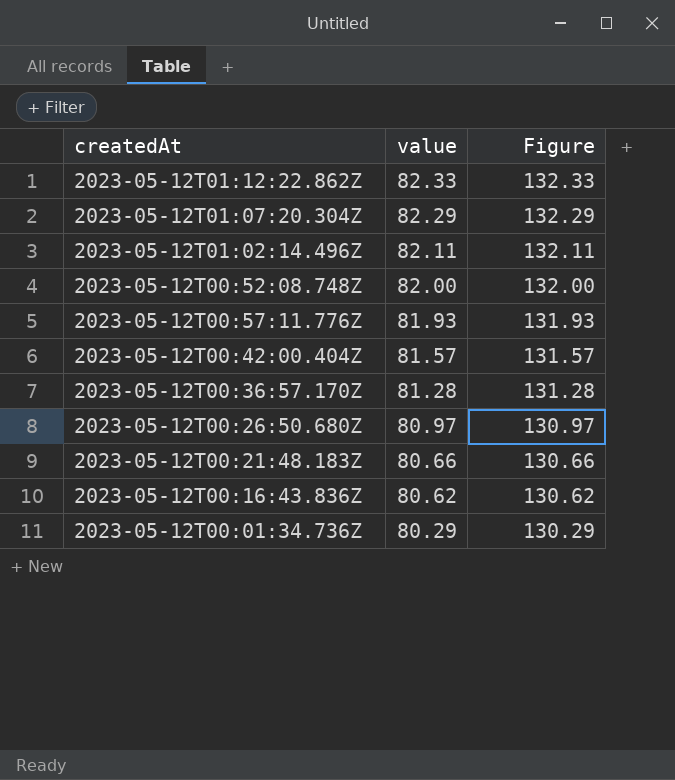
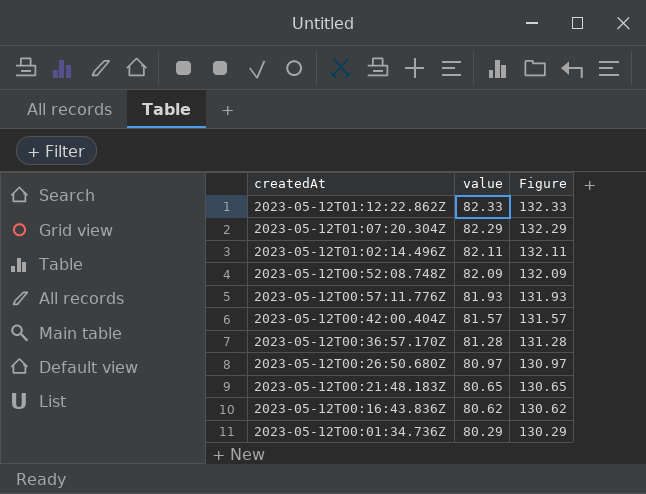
2023-05-12T00:52:08.748Z | value: 82.00 -> 82.09
2023-05-12T00:52:08.748Z | Figure: 132.00 -> 132.09
2023-05-12T00:21:48.183Z | value: 80.66 -> 80.65
2023-05-12T00:21:48.183Z | Figure: 130.66 -> 130.65

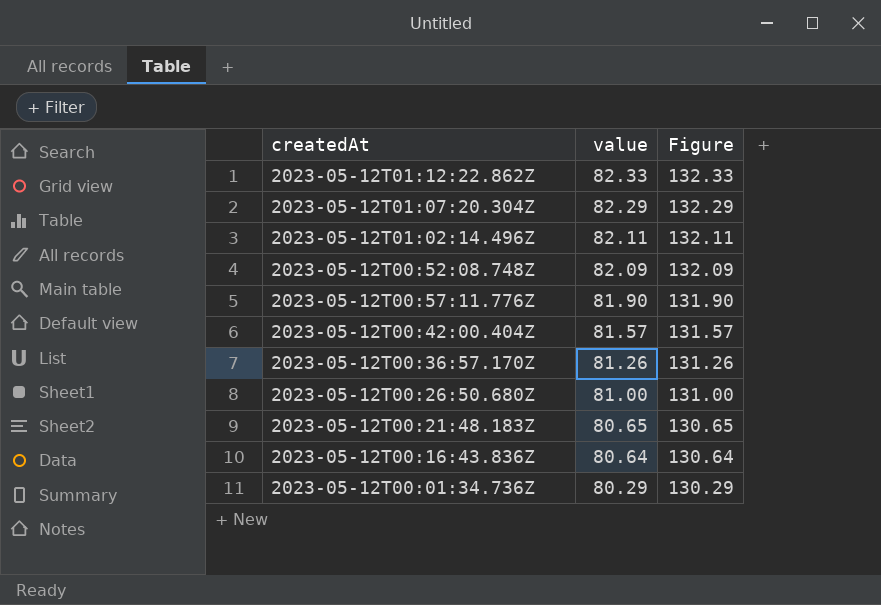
2023-05-12T00:57:11.776Z | value: 81.93 -> 81.90
2023-05-12T00:57:11.776Z | Figure: 131.93 -> 131.90
2023-05-12T00:36:57.170Z | value: 81.28 -> 81.26
2023-05-12T00:36:57.170Z | Figure: 131.28 -> 131.26
2023-05-12T00:26:50.680Z | value: 80.97 -> 81.00
2023-05-12T00:26:50.680Z | Figure: 130.97 -> 131.00
2023-05-12T00:16:43.836Z | value: 80.62 -> 80.64
2023-05-12T00:16:43.836Z | Figure: 130.62 -> 130.64

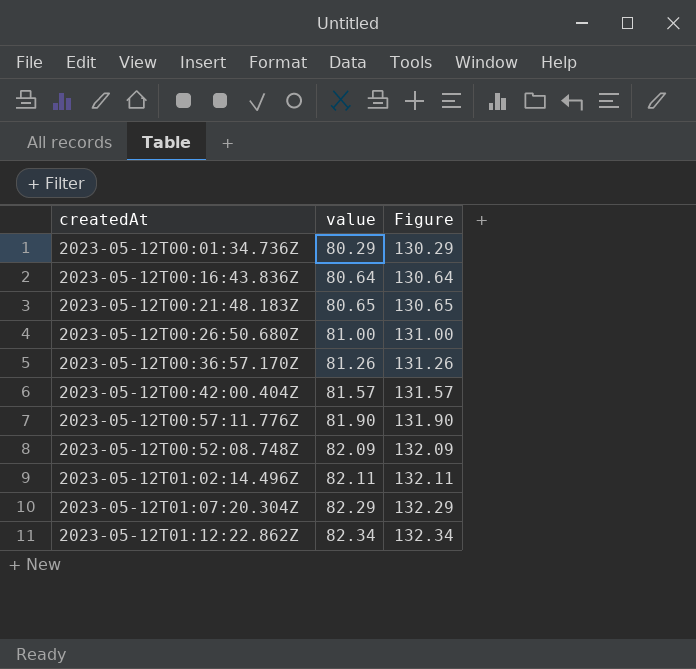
row order: value descending -> value ascending
2023-05-12T01:12:22.862Z | value: 82.33 -> 82.34
2023-05-12T01:12:22.862Z | Figure: 132.33 -> 132.34

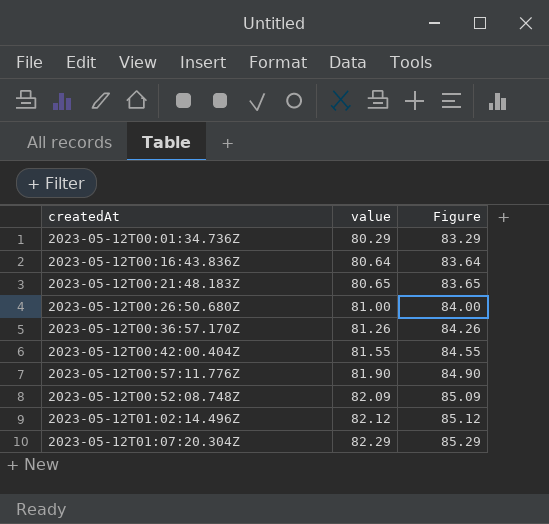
column Figure | formula: [value] + 50 -> [value] + 3
row 2023-05-12T01:12:22.862Z: 82.34 | 132.34 -> none
2023-05-12T00:42:00.404Z | value: 81.57 -> 81.55
2023-05-12T01:02:14.496Z | value: 82.11 -> 82.12

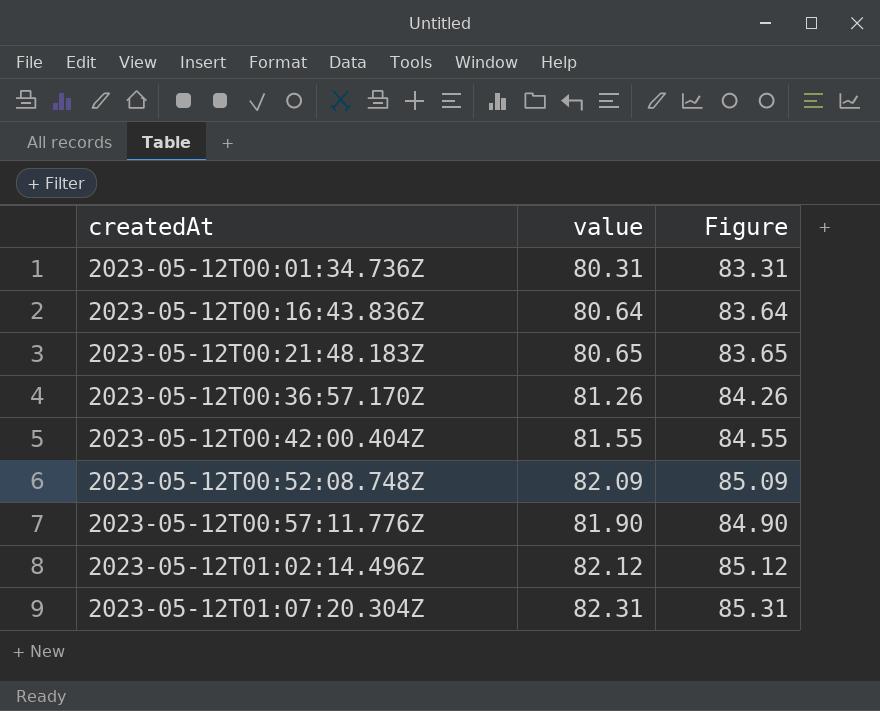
row order: value ascending -> createdAt ascending
row 2023-05-12T00:26:50.680Z: 81.00 | 84.00 -> none
2023-05-12T00:01:34.736Z | value: 80.29 -> 80.31
2023-05-12T00:01:34.736Z | Figure: 83.29 -> 83.31
2023-05-12T01:07:20.304Z | value: 82.29 -> 82.31
2023-05-12T01:07:20.304Z | Figure: 85.29 -> 85.31

